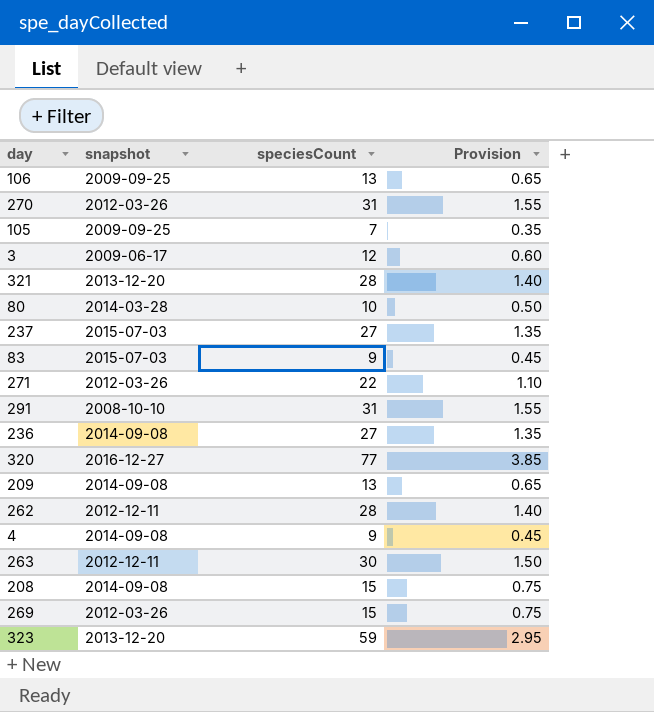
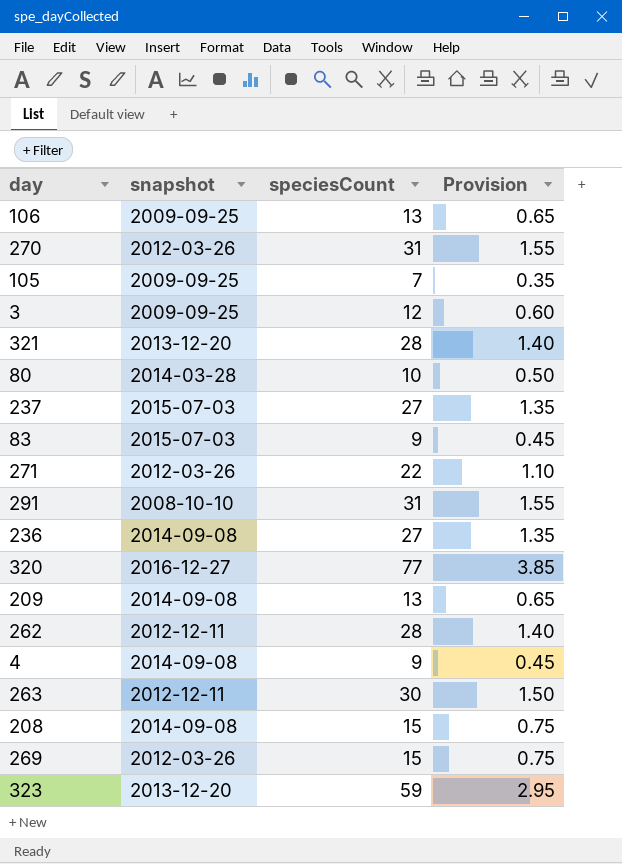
3 | snapshot: 2009-06-17 -> 2009-09-25

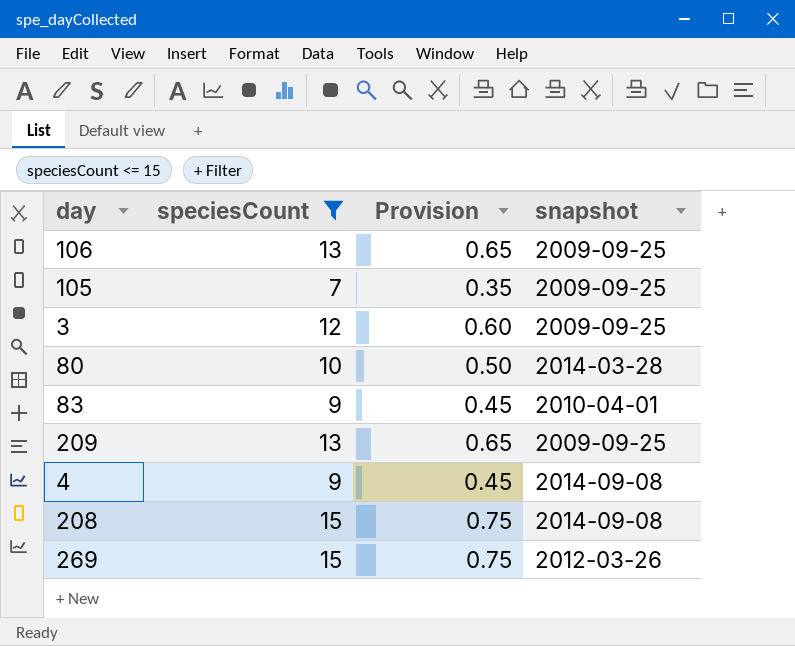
filter: none -> speciesCount <= 15
column snapshot | position: 2 -> 4
83 | snapshot: 2015-07-03 -> 2010-04-01
209 | snapshot: 2014-09-08 -> 2009-09-25

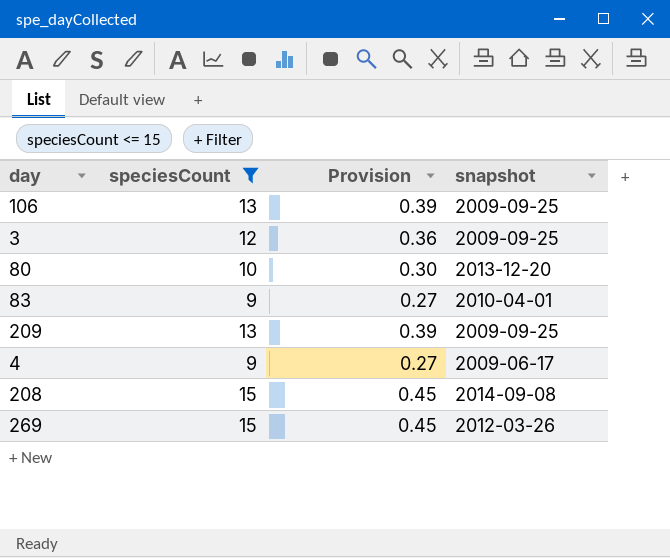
column Provision | formula: [speciesCount] * 0.05 -> [speciesCount] * 0.03
row 105: 7 | 0.35 | 2009-09-25 -> none
80 | snapshot: 2014-03-28 -> 2013-12-20
4 | snapshot: 2014-09-08 -> 2009-06-17

